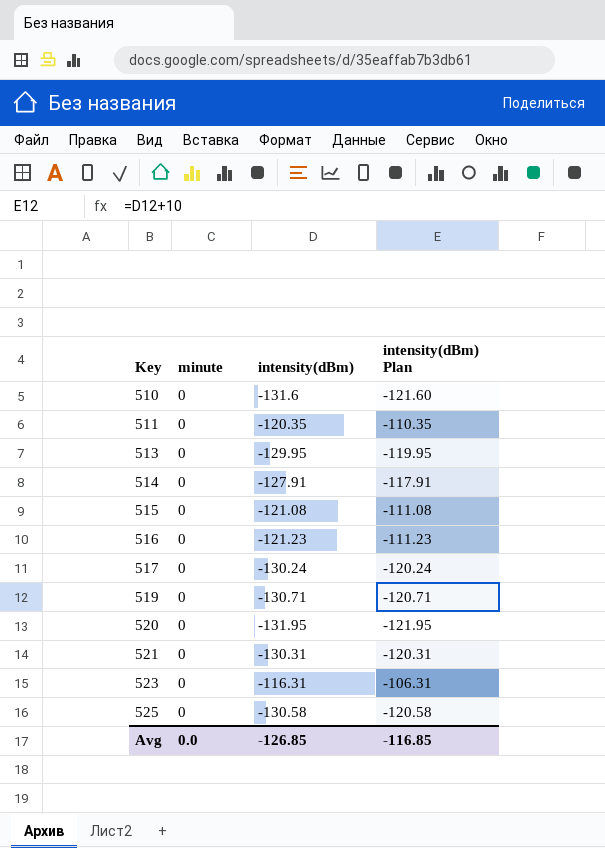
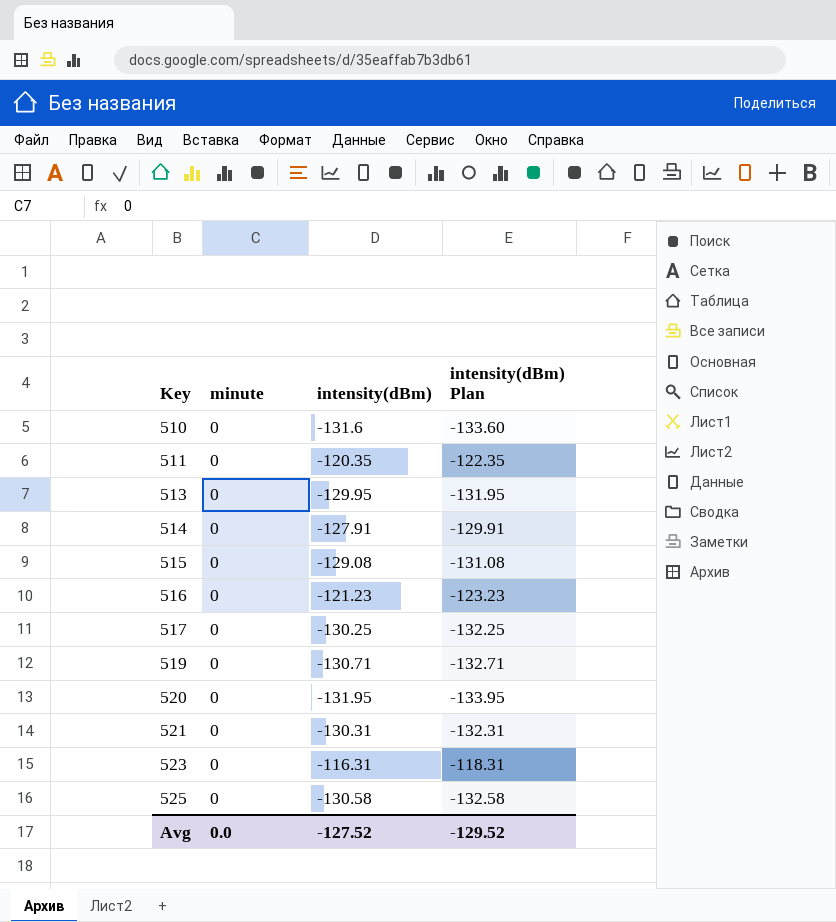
column intensity(dBm) Plan | formula: [intensity(dBm)] + 10 -> [intensity(dBm)] - 2
515 | intensity(dBm): -121.08 -> -129.08
517 | intensity(dBm): -130.24 -> -130.25
Avg | intensity(dBm): -126.85 -> -127.52
Avg | intensity(dBm) Plan: -116.85 -> -129.52

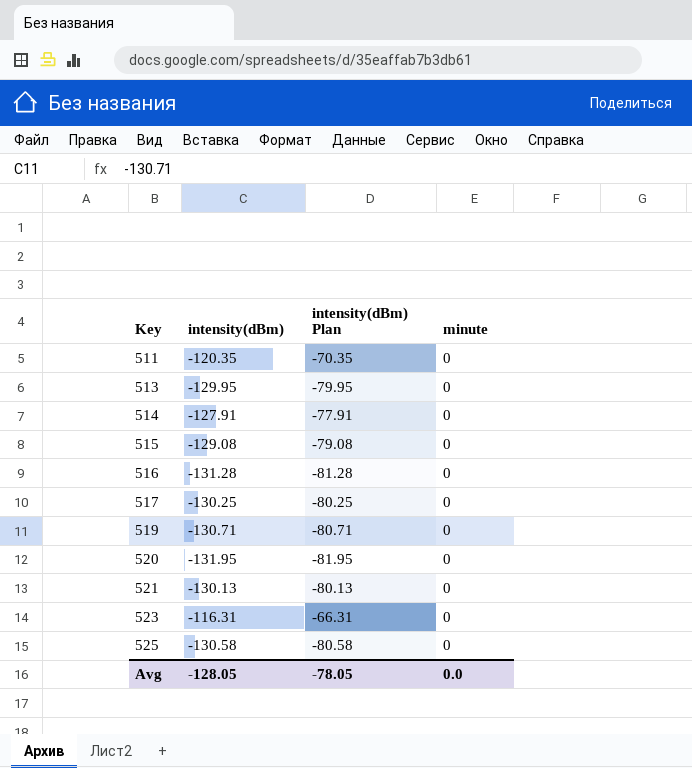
column intensity(dBm) Plan | formula: [intensity(dBm)] - 2 -> [intensity(dBm)] + 50
column minute | position: 2 -> 4
row 510: 0 | -131.6 | -133.60 -> none
516 | intensity(dBm): -121.23 -> -131.28
521 | intensity(dBm): -130.31 -> -130.13
Avg | intensity(dBm): -127.52 -> -128.05
Avg | intensity(dBm) Plan: -129.52 -> -78.05

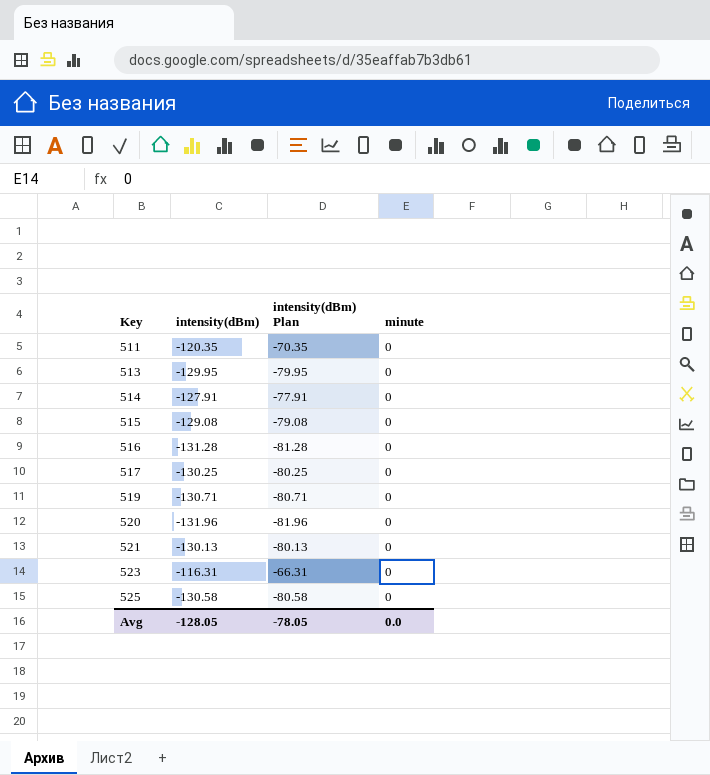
520 | intensity(dBm): -131.95 -> -131.96
520 | intensity(dBm) Plan: -81.95 -> -81.96

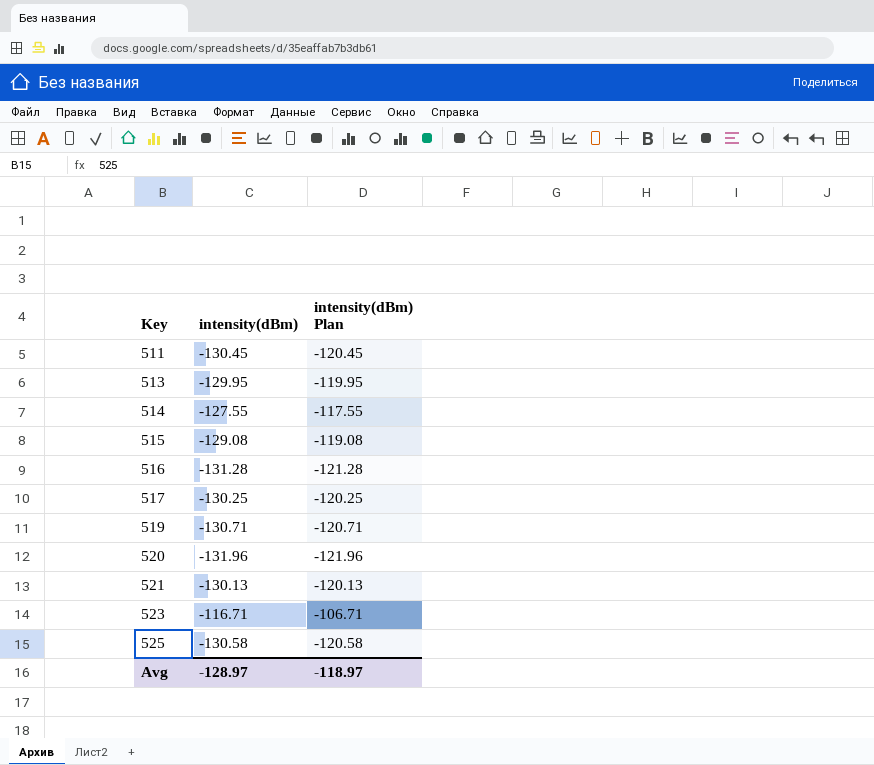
column minute | position: 4 -> none
column intensity(dBm) Plan | formula: [intensity(dBm)] + 50 -> [intensity(dBm)] + 10
511 | intensity(dBm): -120.35 -> -130.45
514 | intensity(dBm): -127.91 -> -127.55
523 | intensity(dBm): -116.31 -> -116.71
Avg | intensity(dBm): -128.05 -> -128.97
Avg | intensity(dBm) Plan: -78.05 -> -118.97

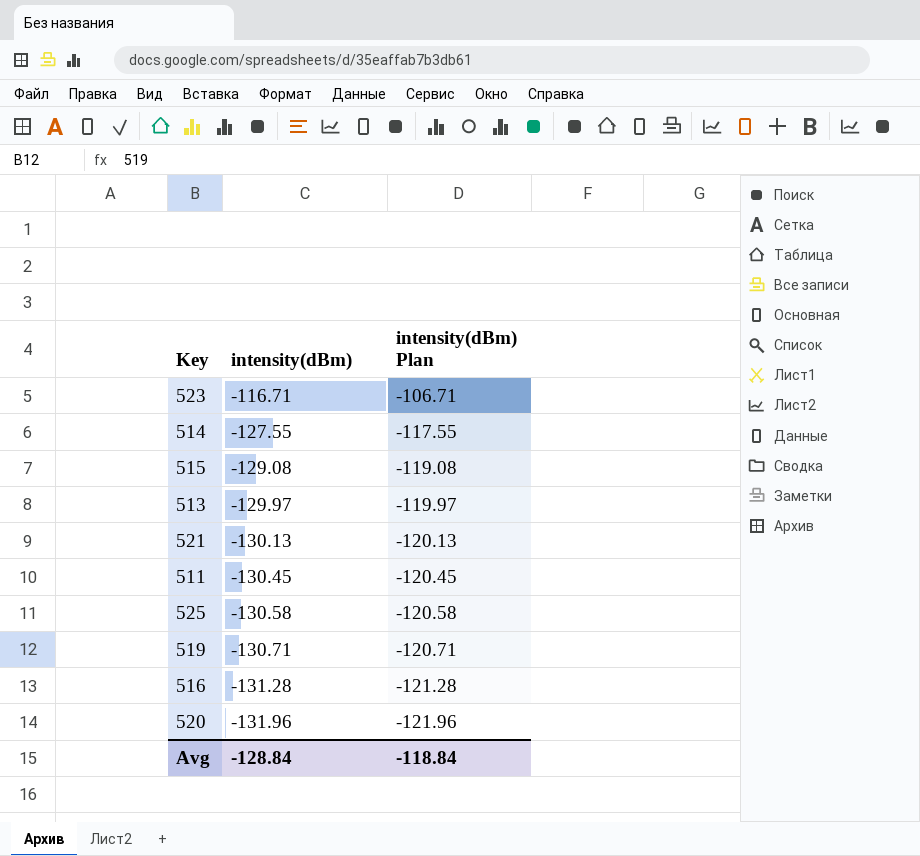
row order: Key ascending -> intensity(dBm) descending
row 517: -130.25 | -120.25 -> none
513 | intensity(dBm): -129.95 -> -129.97
513 | intensity(dBm) Plan: -119.95 -> -119.97
Avg | intensity(dBm): -128.97 -> -128.84
Avg | intensity(dBm) Plan: -118.97 -> -118.84

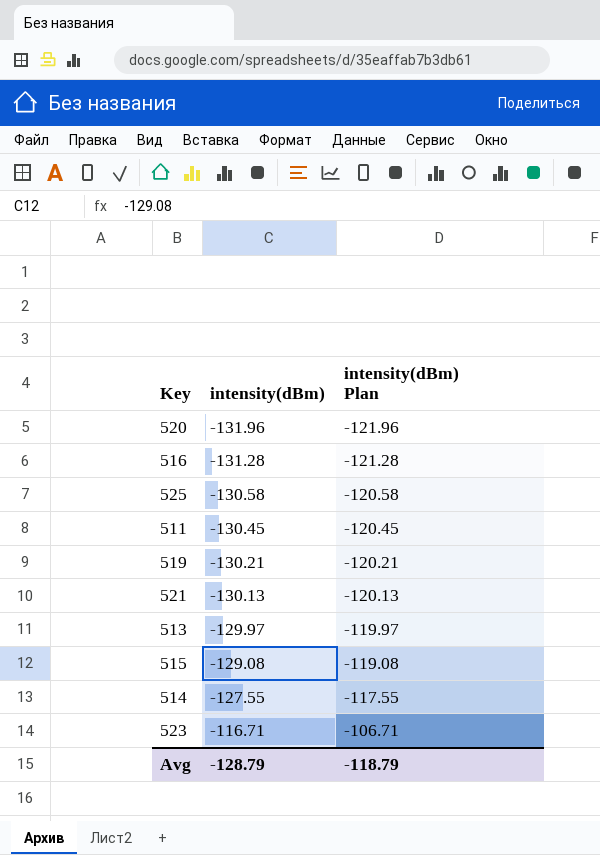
row order: intensity(dBm) descending -> intensity(dBm) ascending
519 | intensity(dBm): -130.71 -> -130.21
519 | intensity(dBm) Plan: -120.71 -> -120.21
Avg | intensity(dBm): -128.84 -> -128.79
Avg | intensity(dBm) Plan: -118.84 -> -118.79

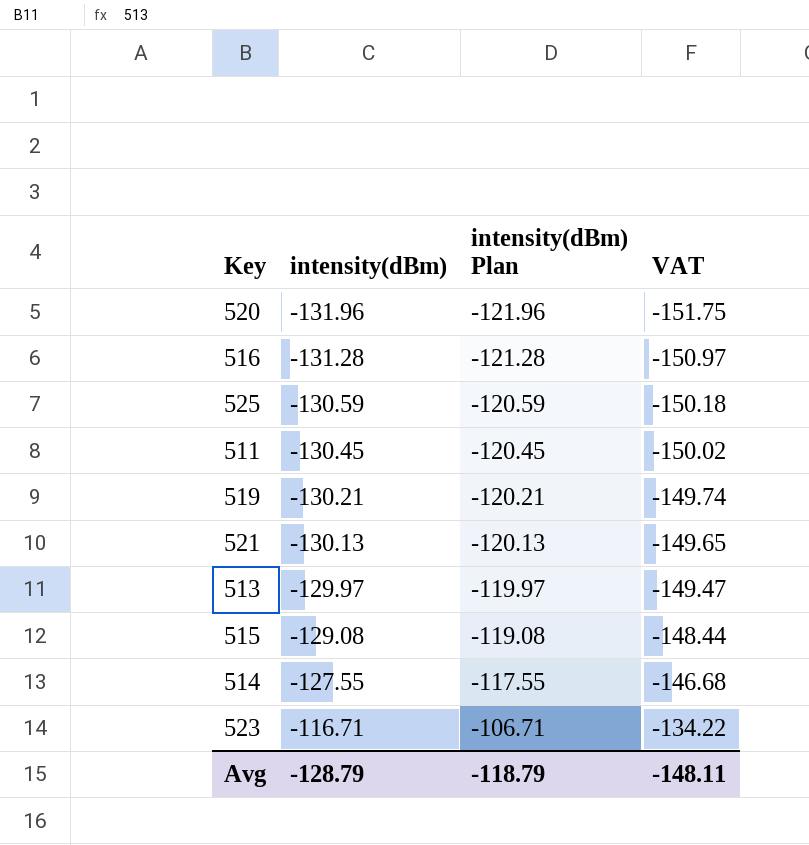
column VAT | formula: none -> [intensity(dBm)] * 1.15
525 | intensity(dBm): -130.58 -> -130.59
525 | intensity(dBm) Plan: -120.58 -> -120.59

